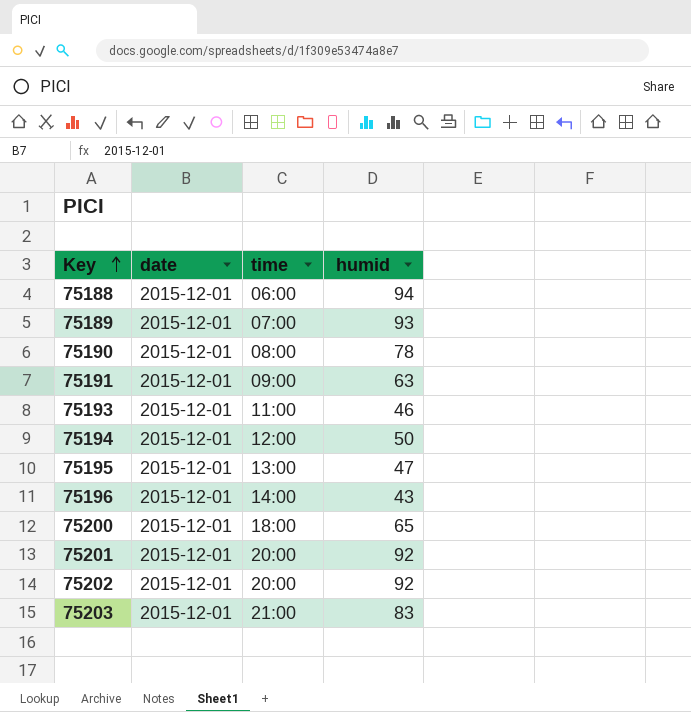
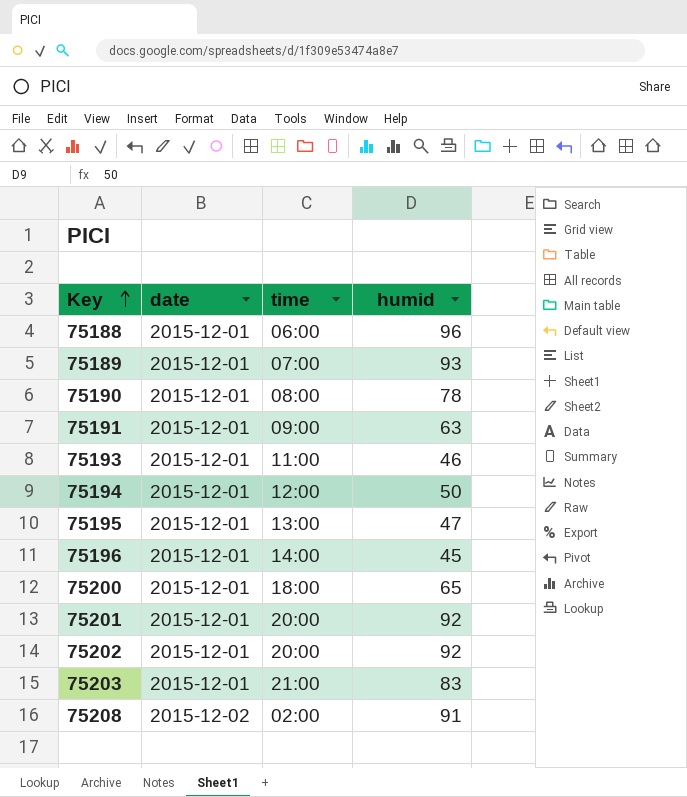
75188 | humid: 94 -> 96
75196 | humid: 43 -> 45
row 75208: none -> 2015-12-02 | 02:00 | 91

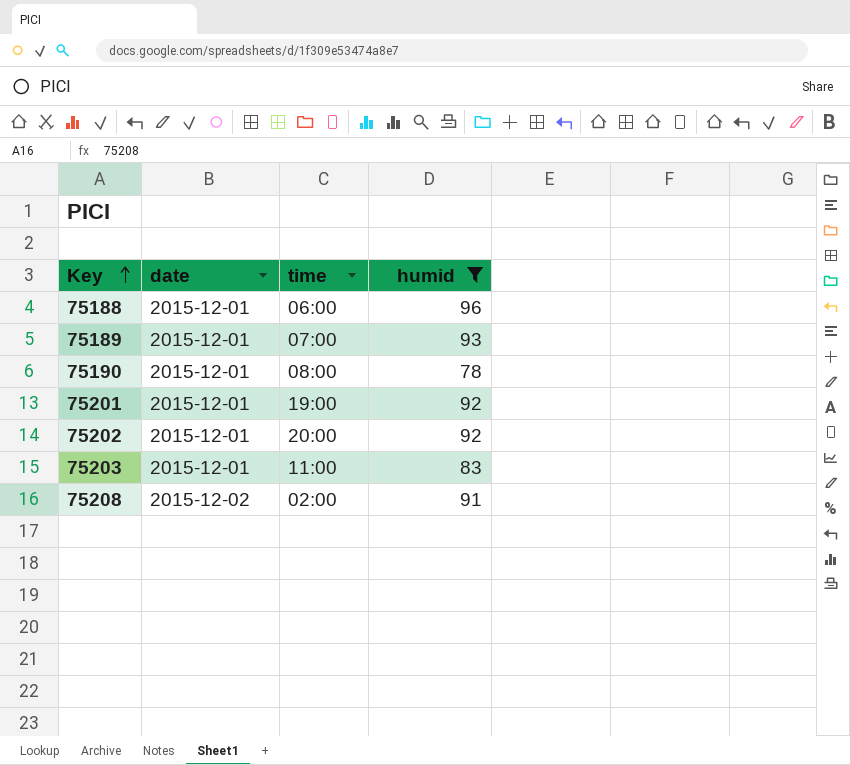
filter: none -> humid >= 78
75201 | time: 20:00 -> 19:00
75203 | time: 21:00 -> 11:00

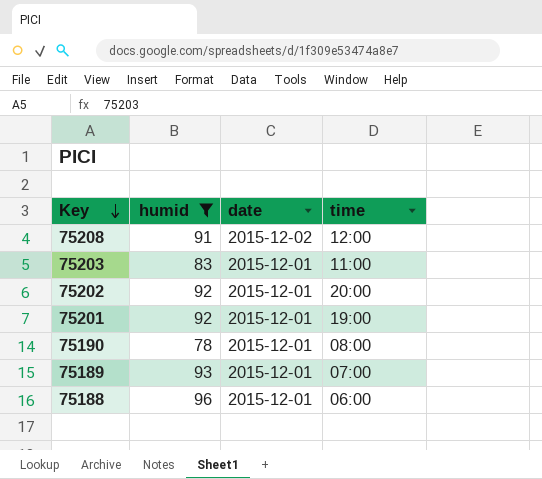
row order: Key ascending -> Key descending
column humid | position: 4 -> 2
75208 | time: 02:00 -> 12:00

